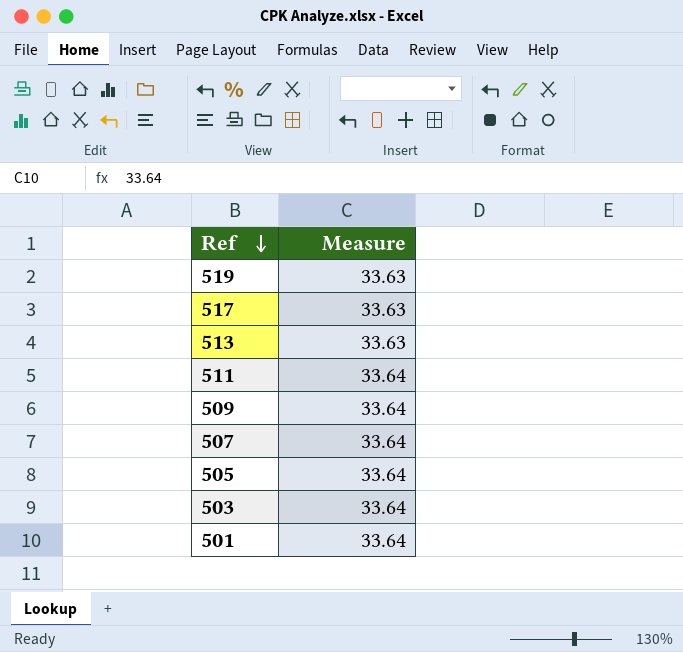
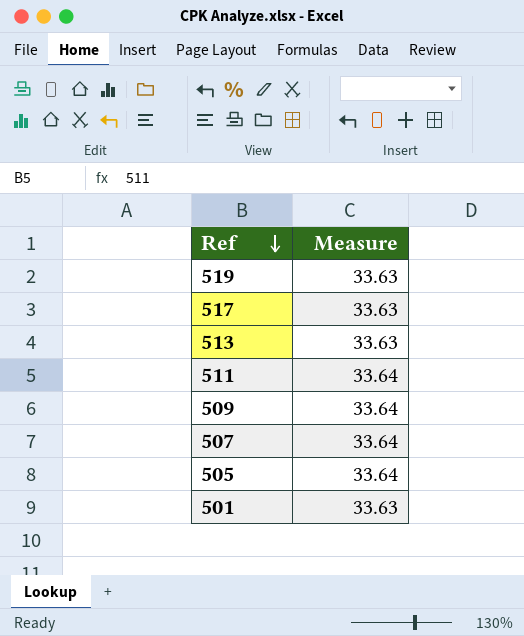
row 503: 33.64 -> none
501 | Measure: 33.64 -> 33.63

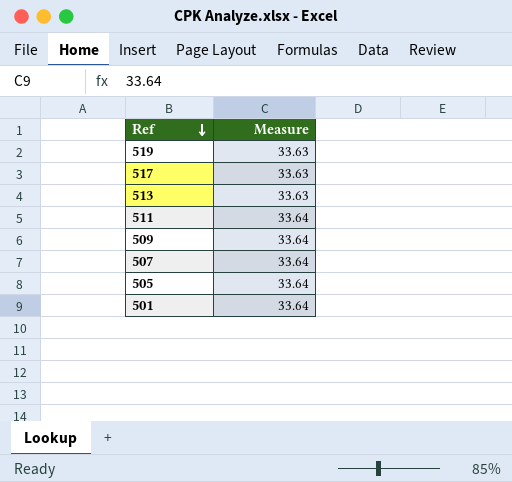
501 | Measure: 33.63 -> 33.64

